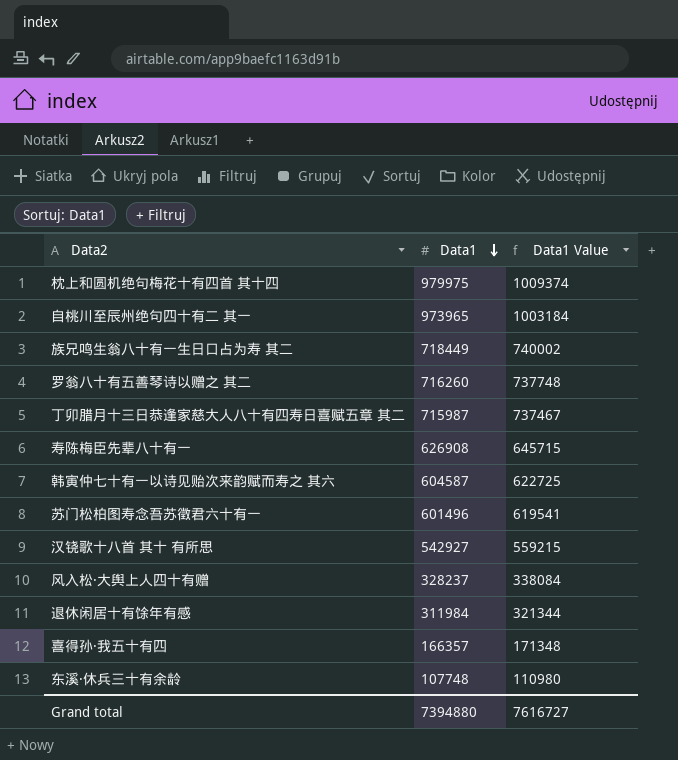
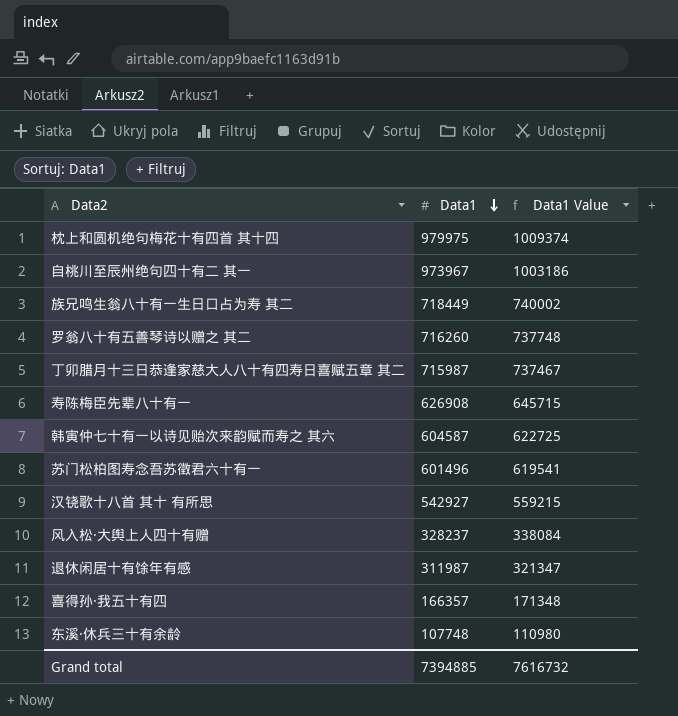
自桃川至辰州绝句四十有二 其一 | Data1: 973965 -> 973967
自桃川至辰州绝句四十有二 其一 | Data1 Value: 1003184 -> 1003186
退休闲居十有馀年有感 | Data1: 311984 -> 311987
退休闲居十有馀年有感 | Data1 Value: 321344 -> 321347
Grand total | Data1: 7394880 -> 7394885
Grand total | Data1 Value: 7616727 -> 7616732

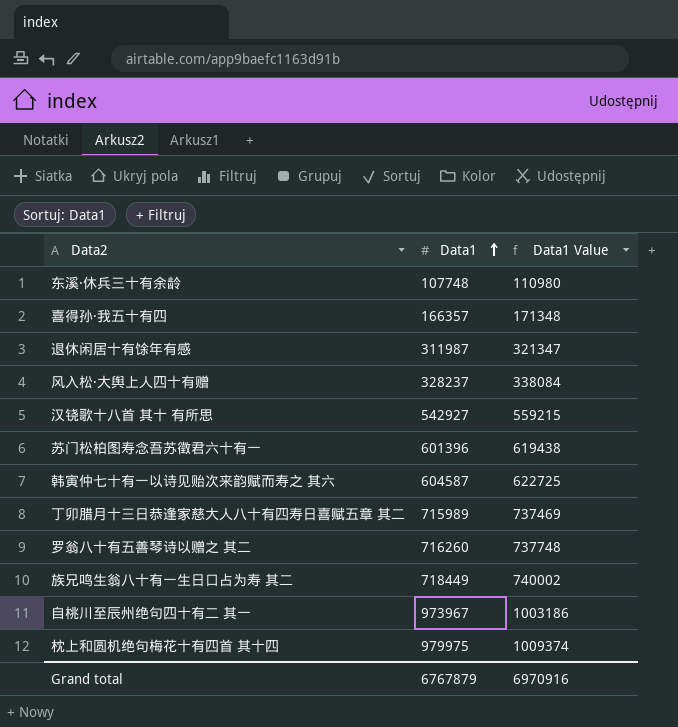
row order: Data1 descending -> Data1 ascending
row 寿陈梅臣先辈八十有一: 626908 | 645715 -> none
苏门松柏图寿念吾苏徵君六十有一 | Data1: 601496 -> 601396
苏门松柏图寿念吾苏徵君六十有一 | Data1 Value: 619541 -> 619438
丁卯腊月十三日恭逢家慈大人八十有四寿日喜赋五章 其二 | Data1: 715987 -> 715989
丁卯腊月十三日恭逢家慈大人八十有四寿日喜赋五章 其二 | Data1 Value: 737467 -> 737469
Grand total | Data1: 7394885 -> 6767879
Grand total | Data1 Value: 7616732 -> 6970916

